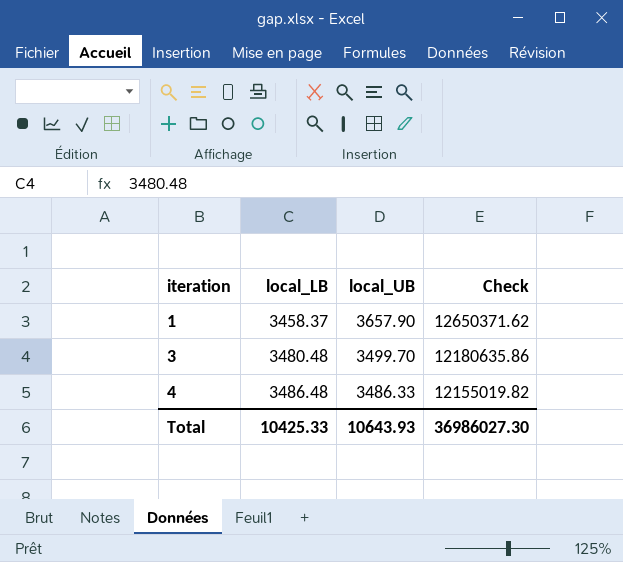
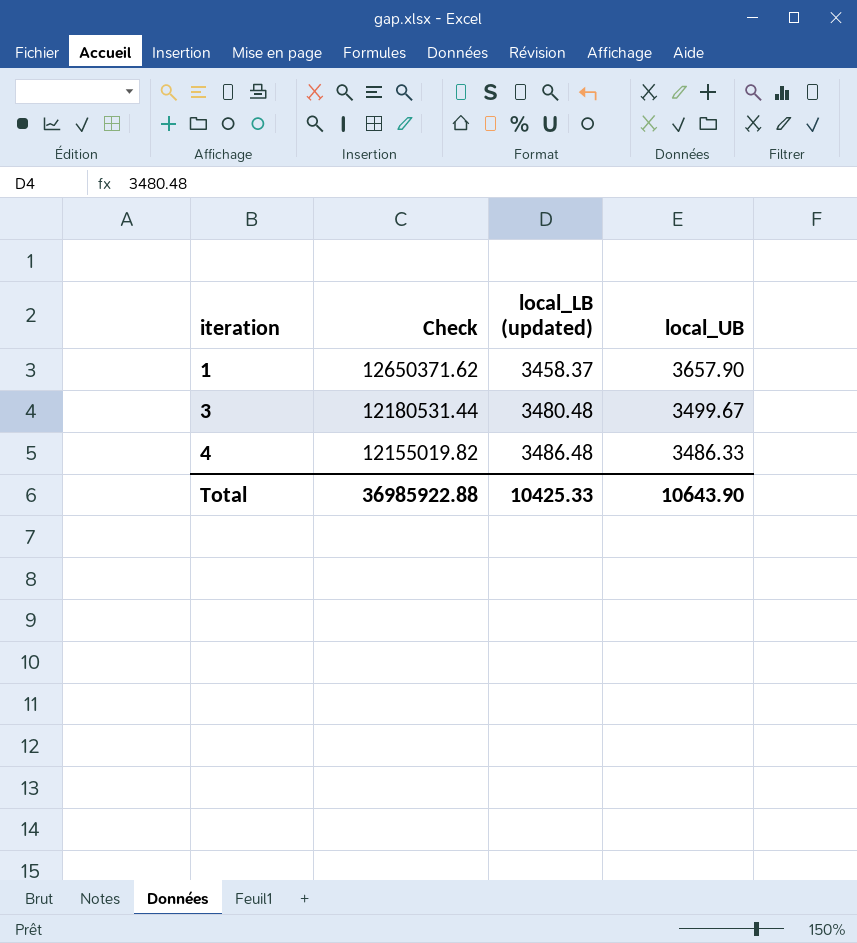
column Check | position: 4 -> 2
column name: local_LB -> local_LB (updated)
3 | Check: 12180635.86 -> 12180531.44
3 | local_UB: 3499.70 -> 3499.67
Total | Check: 36986027.30 -> 36985922.88
Total | local_UB: 10643.93 -> 10643.90

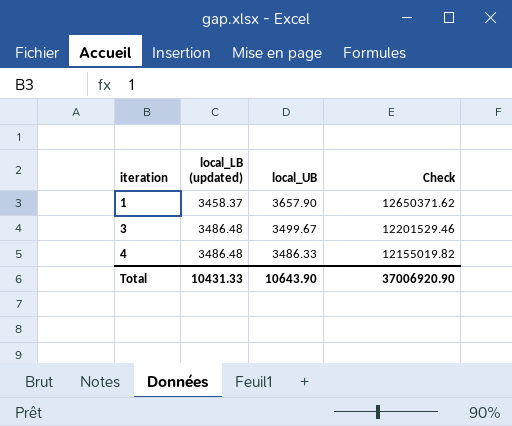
column Check | position: 2 -> 4
3 | local_LB (updated): 3480.48 -> 3486.48
3 | Check: 12180531.44 -> 12201529.46
Total | local_LB (updated): 10425.33 -> 10431.33
Total | Check: 36985922.88 -> 37006920.90

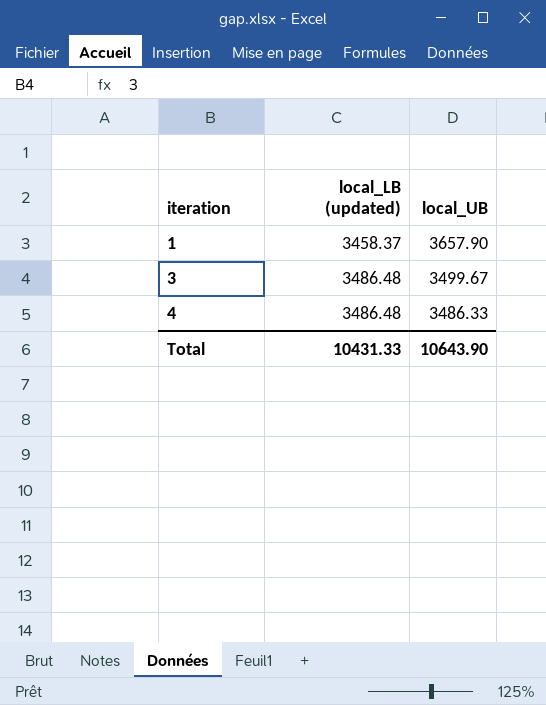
column Check | formula: [local_LB (updated)] * [local_UB] -> none

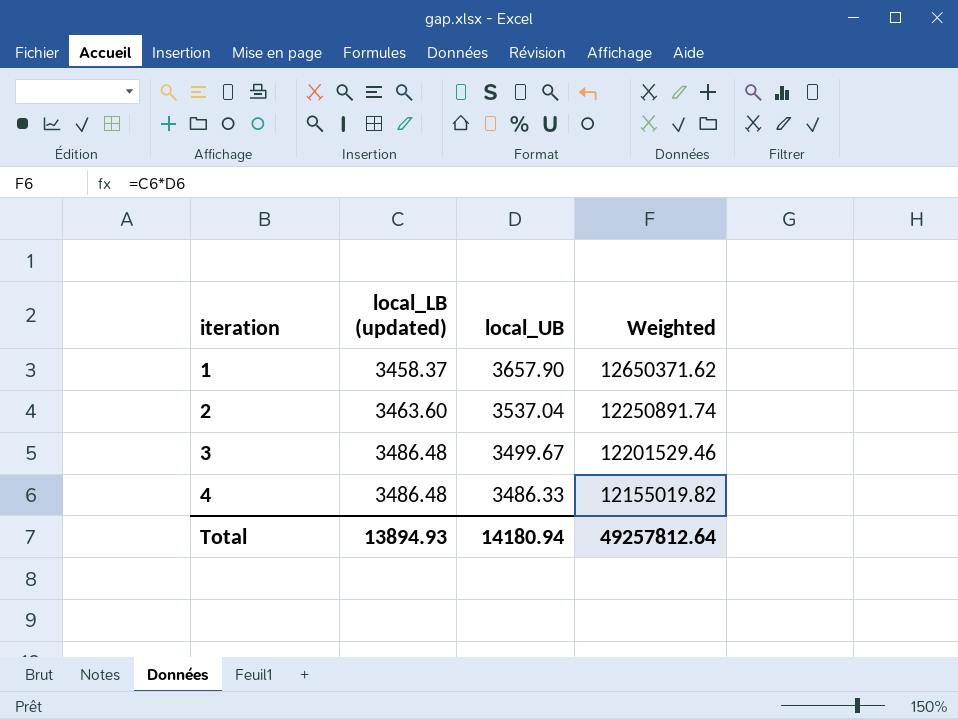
column Weighted | formula: none -> [local_LB (updated)] * [local_UB]
row 2: none -> 3463.60 | 3537.04 | 12250891.74
Total | local_LB (updated): 10431.33 -> 13894.93
Total | local_UB: 10643.90 -> 14180.94

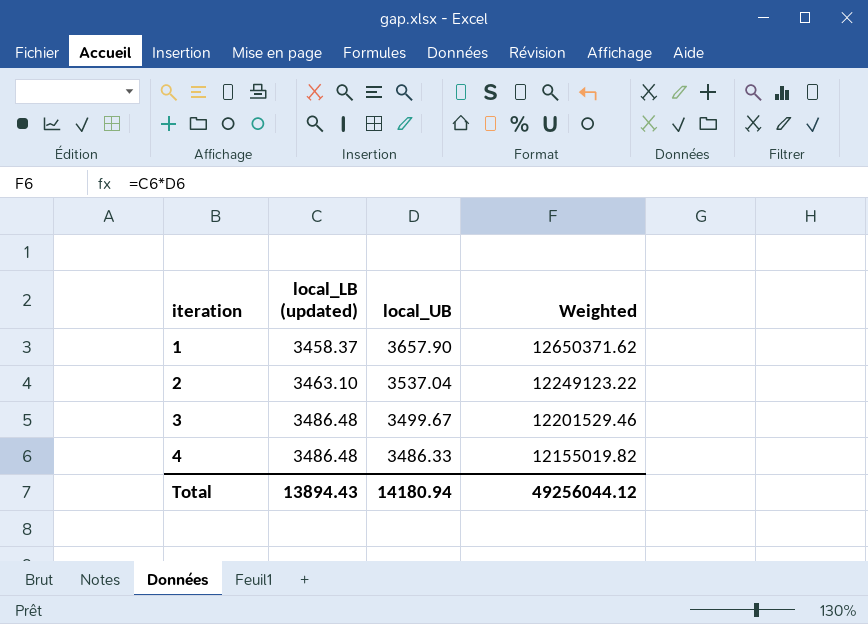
2 | local_LB (updated): 3463.60 -> 3463.10
2 | Weighted: 12250891.74 -> 12249123.22
Total | local_LB (updated): 13894.93 -> 13894.43
Total | Weighted: 49257812.64 -> 49256044.12

